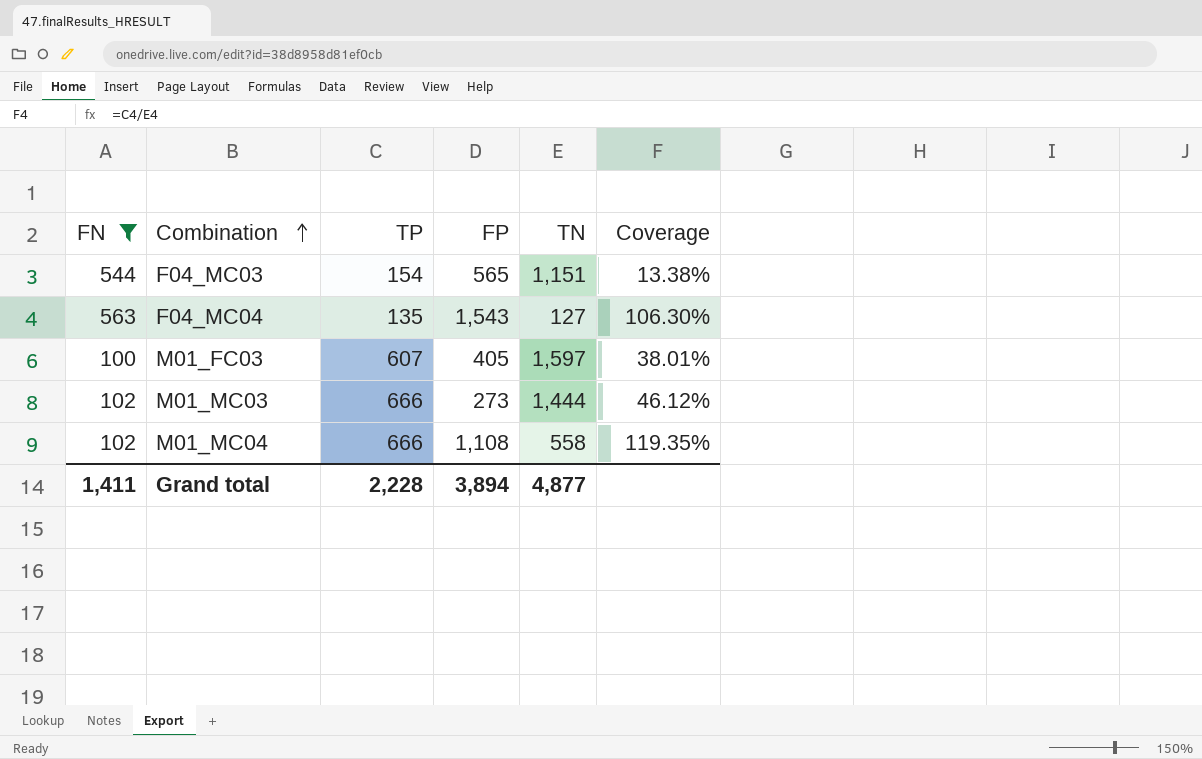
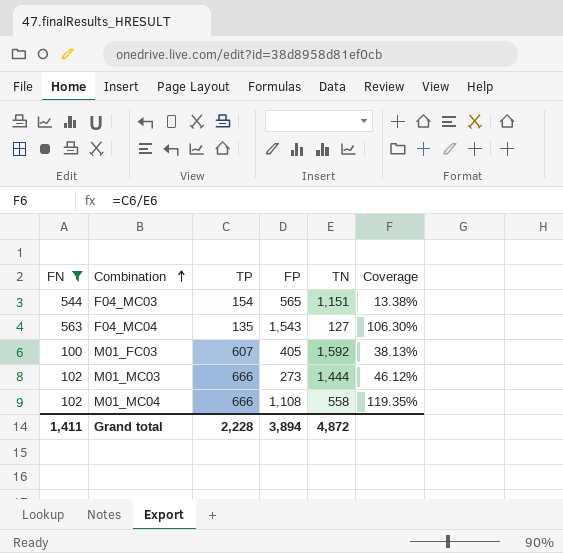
M01_FC03 | TN: 1,597 -> 1,592
M01_FC03 | Coverage: 38.01% -> 38.13%
Grand total | TN: 4,877 -> 4,872

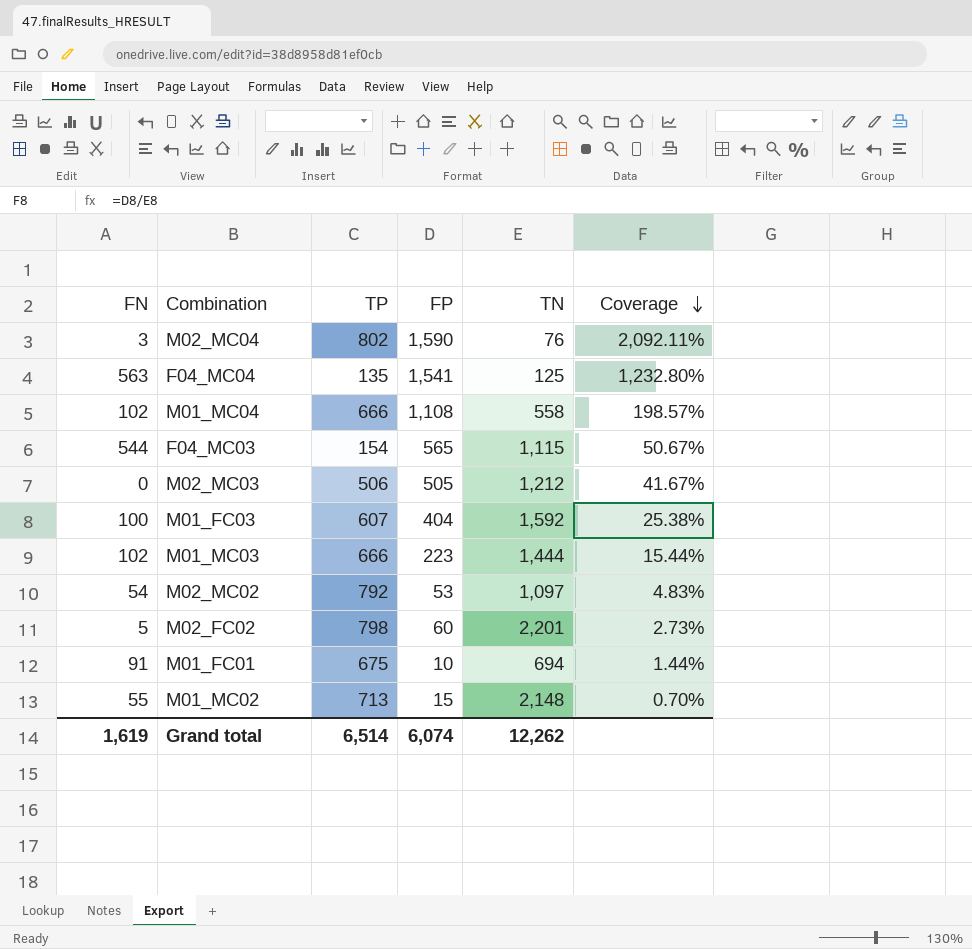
filter: FN >= 100 -> none
row order: Combination ascending -> Coverage descending
column Coverage | formula: [TP] / [TN] -> [FP] / [TN]
F04_MC04 | FP: 1,543 -> 1,541
F04_MC04 | TN: 127 -> 125
F04_MC03 | TN: 1,151 -> 1,115
M01_FC03 | FP: 405 -> 404
M01_MC03 | FP: 273 -> 223
Grand total | FN: 1,411 -> 1,619
Grand total | TP: 2,228 -> 6,514
Grand total | FP: 3,894 -> 6,074
Grand total | TN: 4,872 -> 12,262

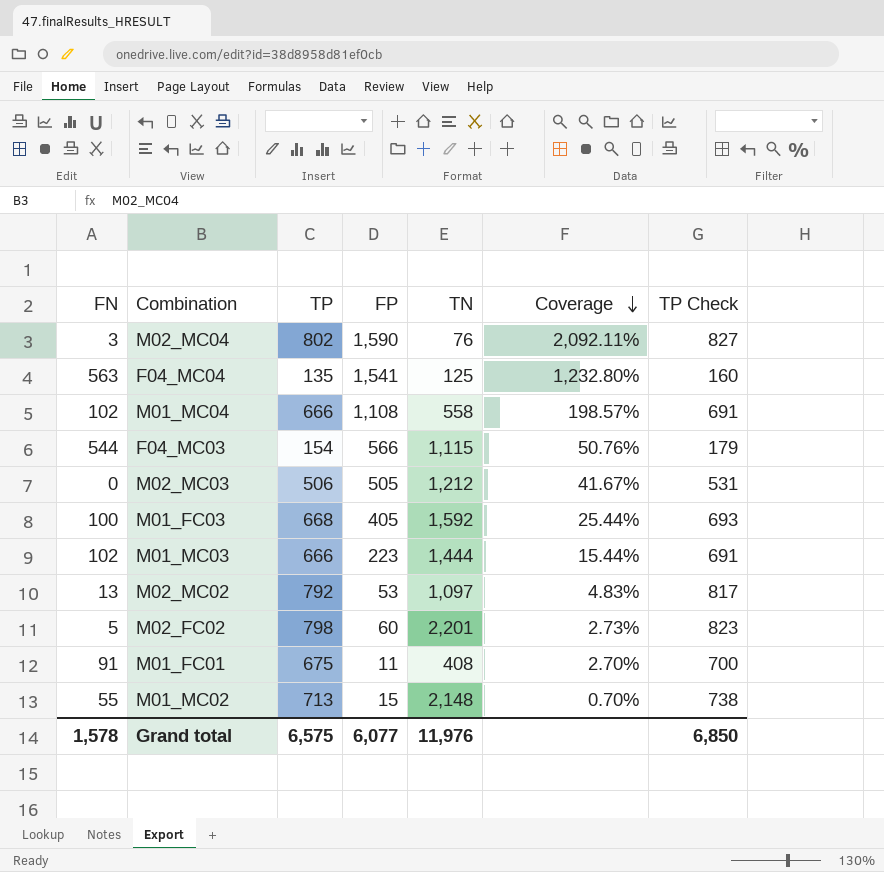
column TP Check | formula: none -> [TP] + 25
F04_MC03 | FP: 565 -> 566
F04_MC03 | Coverage: 50.67% -> 50.76%
M01_FC03 | TP: 607 -> 668
M01_FC03 | FP: 404 -> 405
M01_FC03 | Coverage: 25.38% -> 25.44%
M02_MC02 | FN: 54 -> 13
M01_FC01 | FP: 10 -> 11
M01_FC01 | TN: 694 -> 408
M01_FC01 | Coverage: 1.44% -> 2.70%
Grand total | FN: 1,619 -> 1,578
Grand total | TP: 6,514 -> 6,575
Grand total | FP: 6,074 -> 6,077
Grand total | TN: 12,262 -> 11,976

